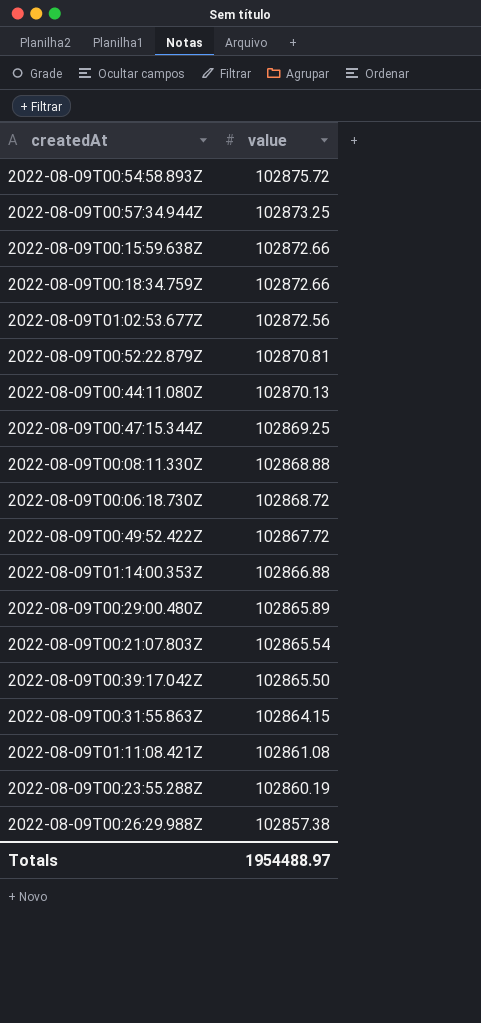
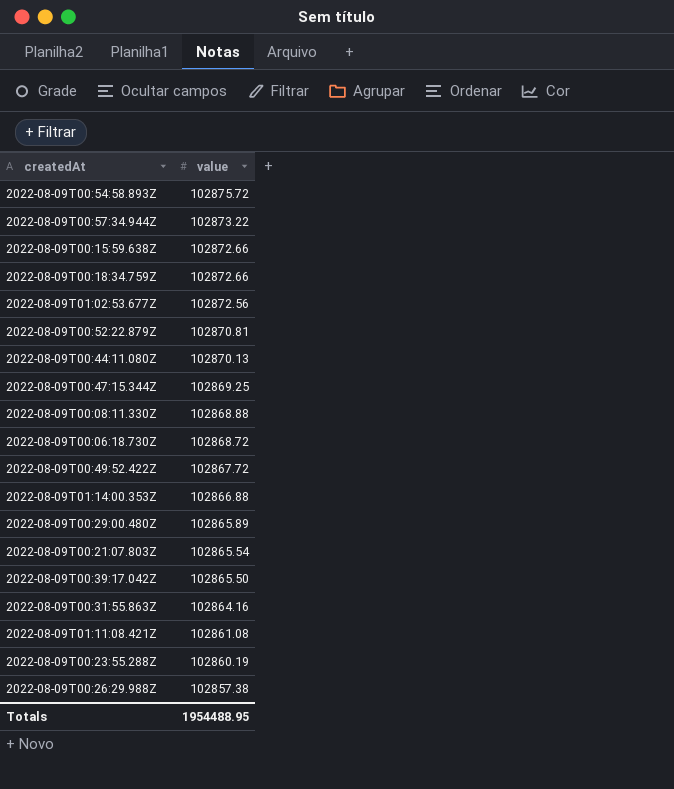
2022-08-09T00:57:34.944Z | value: 102873.25 -> 102873.22
2022-08-09T00:31:55.863Z | value: 102864.15 -> 102864.16
Totals | value: 1954488.97 -> 1954488.95

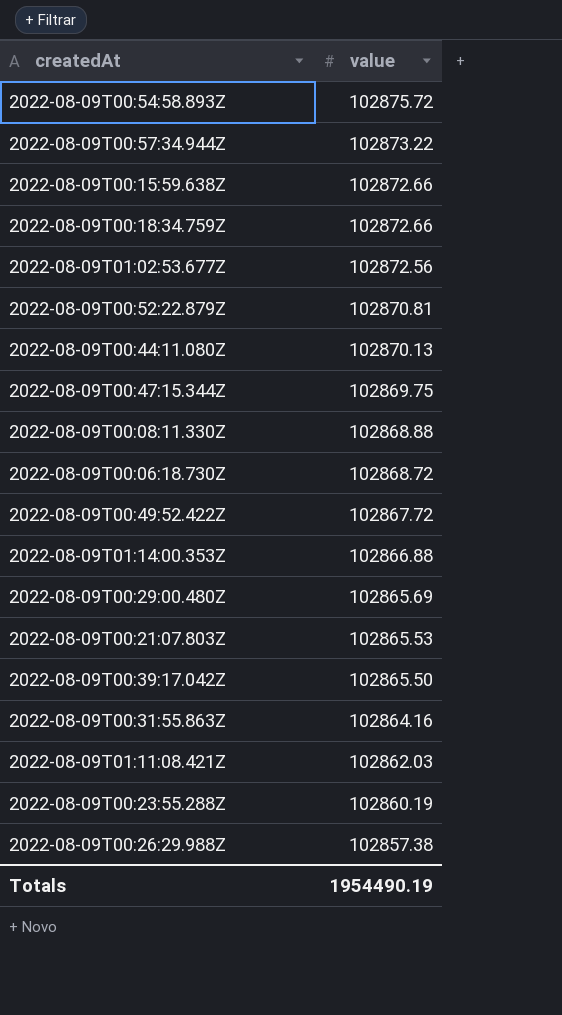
2022-08-09T00:47:15.344Z | value: 102869.25 -> 102869.75
2022-08-09T00:29:00.480Z | value: 102865.89 -> 102865.69
2022-08-09T00:21:07.803Z | value: 102865.54 -> 102865.53
2022-08-09T01:11:08.421Z | value: 102861.08 -> 102862.03
Totals | value: 1954488.95 -> 1954490.19

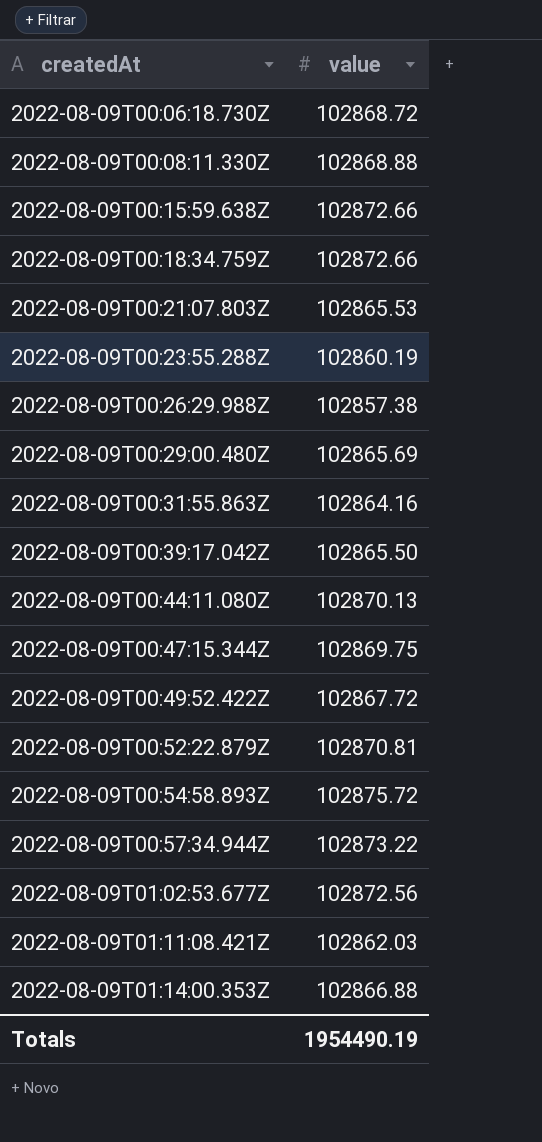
row order: value descending -> createdAt ascending

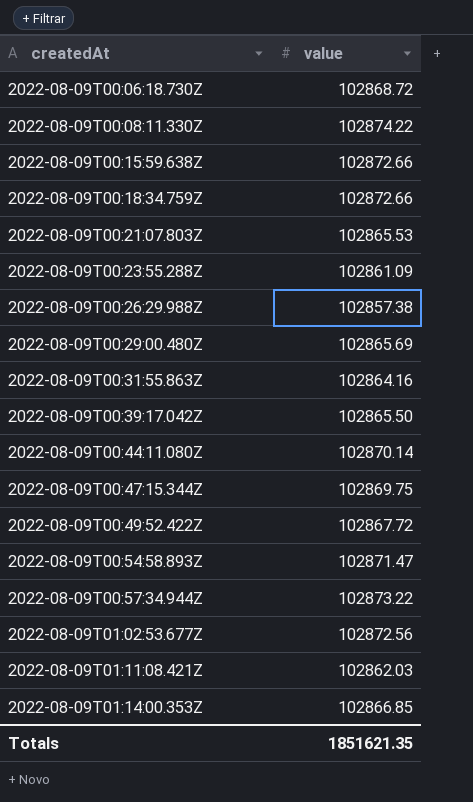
row 2022-08-09T00:52:22.879Z: 102870.81 -> none
2022-08-09T00:08:11.330Z | value: 102868.88 -> 102874.22
2022-08-09T00:23:55.288Z | value: 102860.19 -> 102861.09
2022-08-09T00:44:11.080Z | value: 102870.13 -> 102870.14
2022-08-09T00:54:58.893Z | value: 102875.72 -> 102871.47
2022-08-09T01:14:00.353Z | value: 102866.88 -> 102866.85
Totals | value: 1954490.19 -> 1851621.35

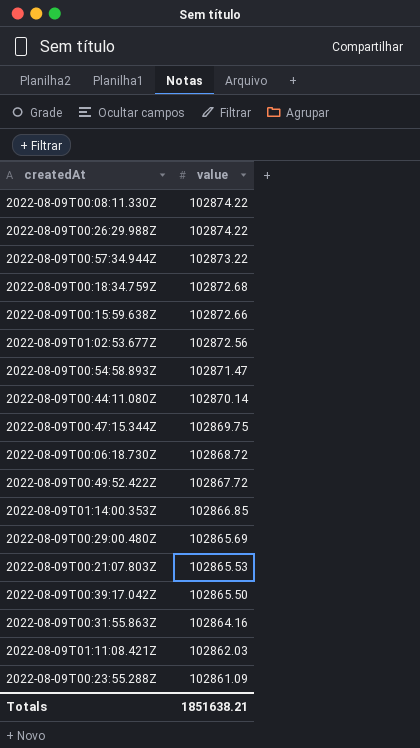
row order: createdAt ascending -> value descending
2022-08-09T00:26:29.988Z | value: 102857.38 -> 102874.22
2022-08-09T00:18:34.759Z | value: 102872.66 -> 102872.68
Totals | value: 1851621.35 -> 1851638.21

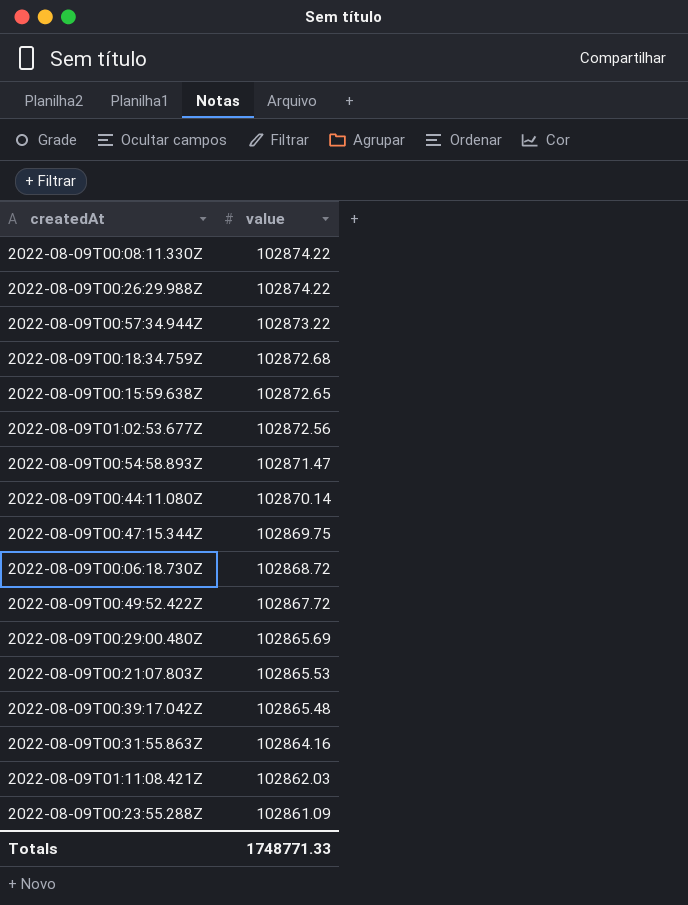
row 2022-08-09T01:14:00.353Z: 102866.85 -> none
2022-08-09T00:15:59.638Z | value: 102872.66 -> 102872.65
2022-08-09T00:39:17.042Z | value: 102865.50 -> 102865.48
Totals | value: 1851638.21 -> 1748771.33

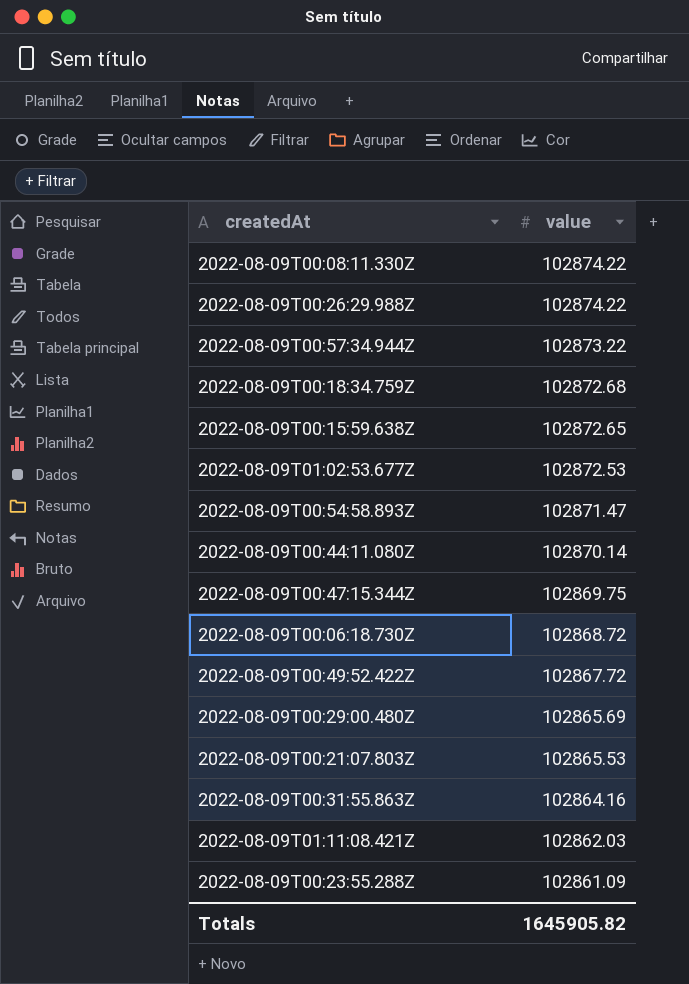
row 2022-08-09T00:39:17.042Z: 102865.48 -> none
2022-08-09T01:02:53.677Z | value: 102872.56 -> 102872.53
Totals | value: 1748771.33 -> 1645905.82

